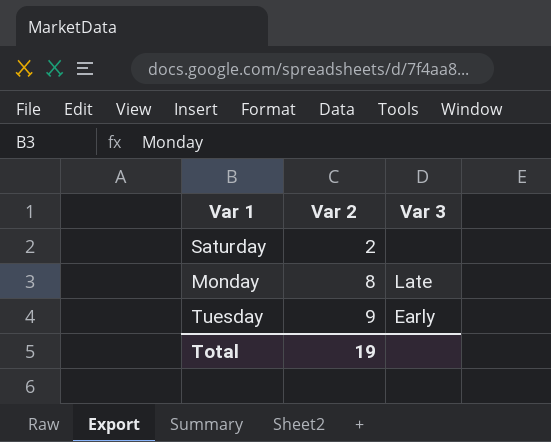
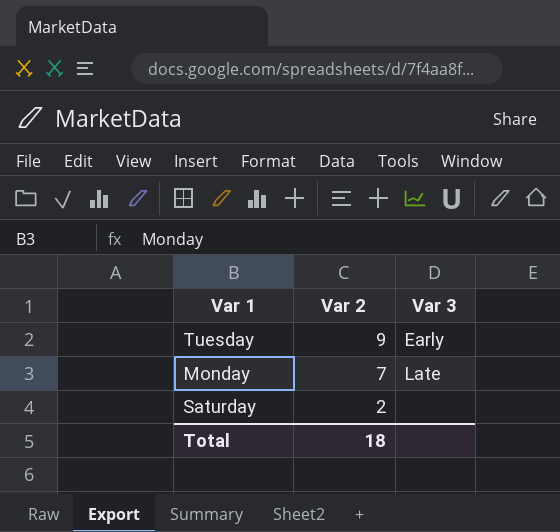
row order: Var 2 ascending -> Var 2 descending
Monday | Var 2: 8 -> 7
Total | Var 2: 19 -> 18

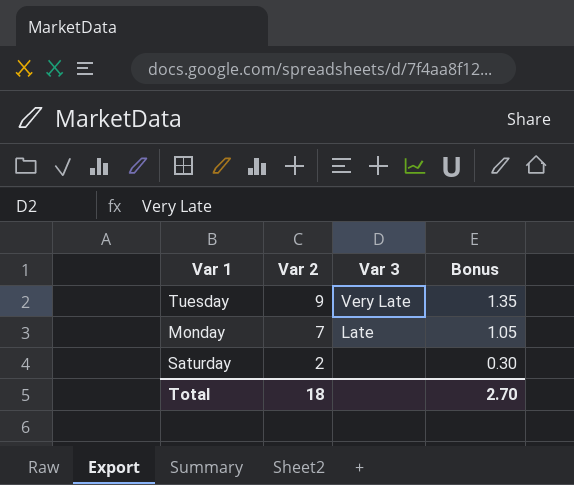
column Bonus | formula: none -> [Var 2] * 0.15
Tuesday | Var 3: Early -> Very Late

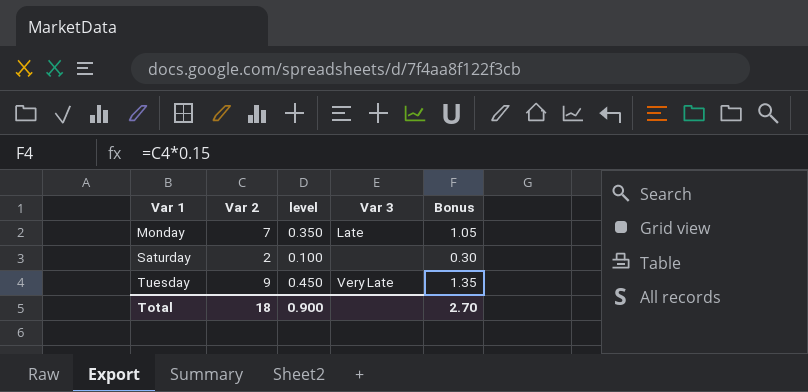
row order: Var 2 descending -> Var 1 ascending
column level | formula: none -> [Var 2] * 0.05

